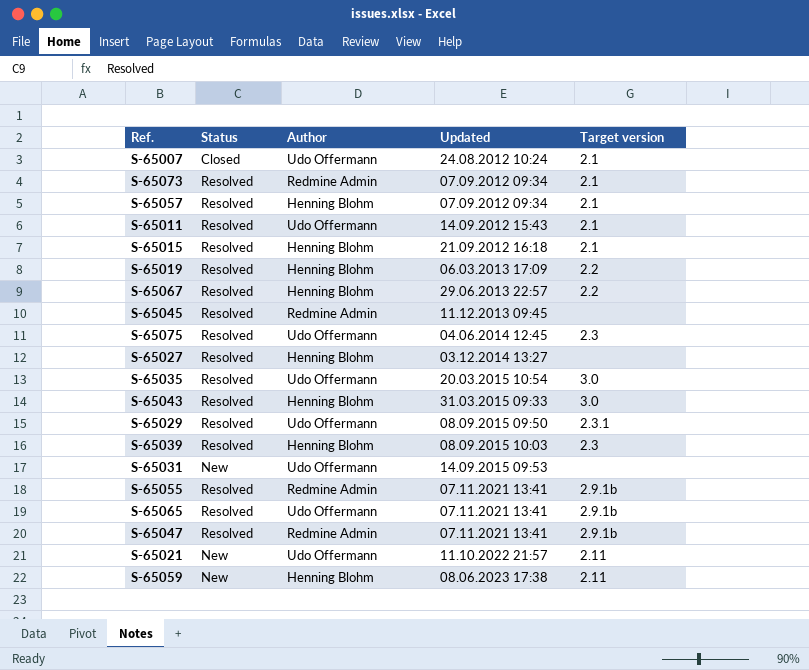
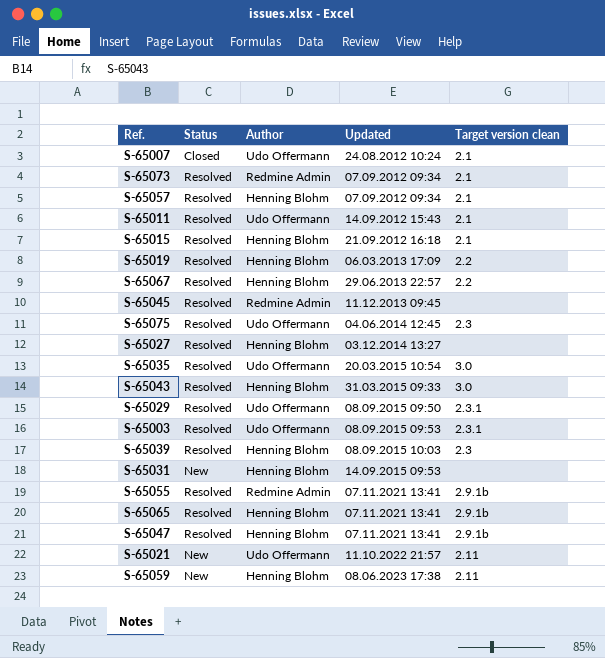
column name: Target version -> Target version clean
row S-65003: none -> Resolved | Udo Offermann | 08.09.2015 09:53 | 2.3.1
S-65031 | Author: Udo Offermann -> Henning Blohm
S-65065 | Author: Udo Offermann -> Henning Blohm
S-65047 | Author: Redmine Admin -> Henning Blohm

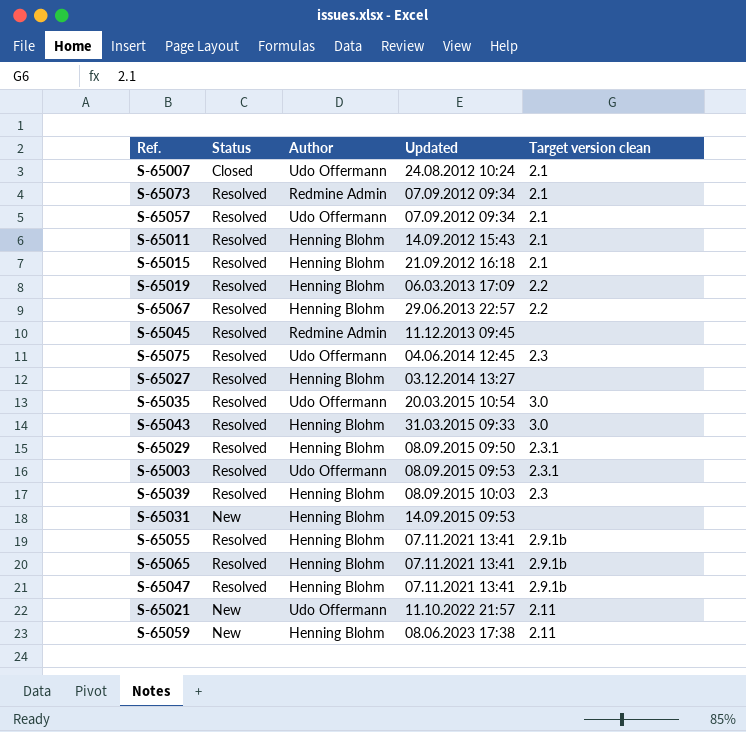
S-65057 | Author: Henning Blohm -> Udo Offermann
S-65011 | Author: Udo Offermann -> Henning Blohm
S-65029 | Author: Udo Offermann -> Henning Blohm
S-65055 | Author: Redmine Admin -> Henning Blohm

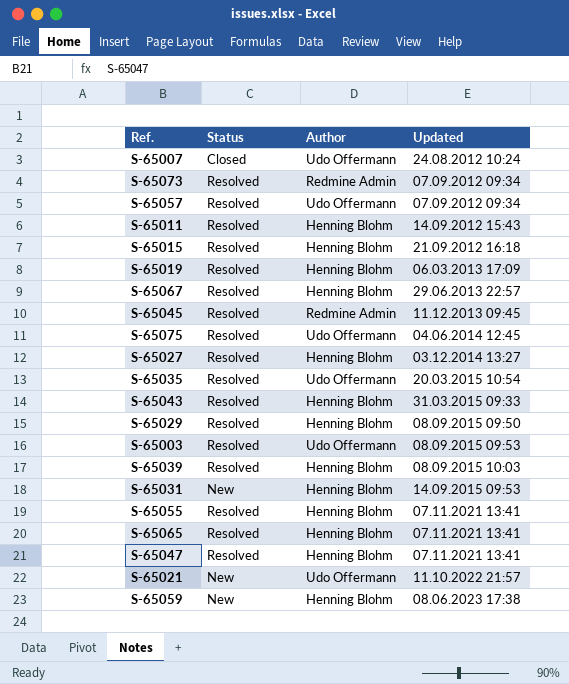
column Target version clean | position: 5 -> none

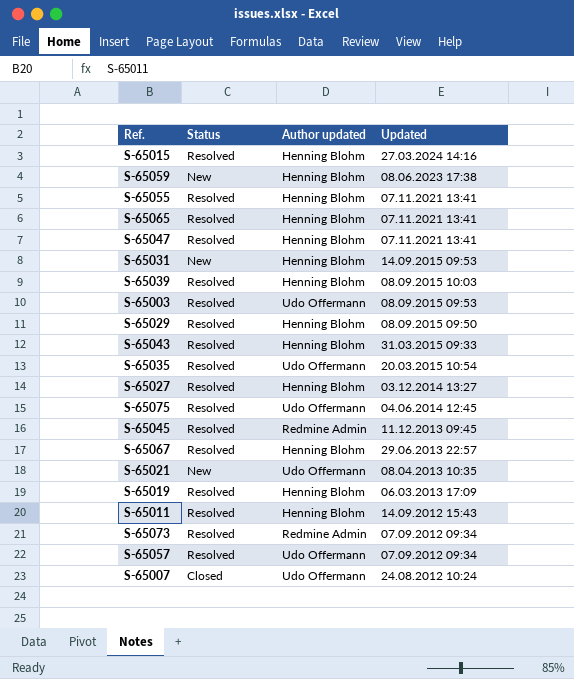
row order: Updated ascending -> Updated descending
column name: Author -> Author updated
S-65015 | Updated: 21.09.2012 16:18 -> 27.03.2024 14:16
S-65021 | Updated: 11.10.2022 21:57 -> 08.04.2013 10:35

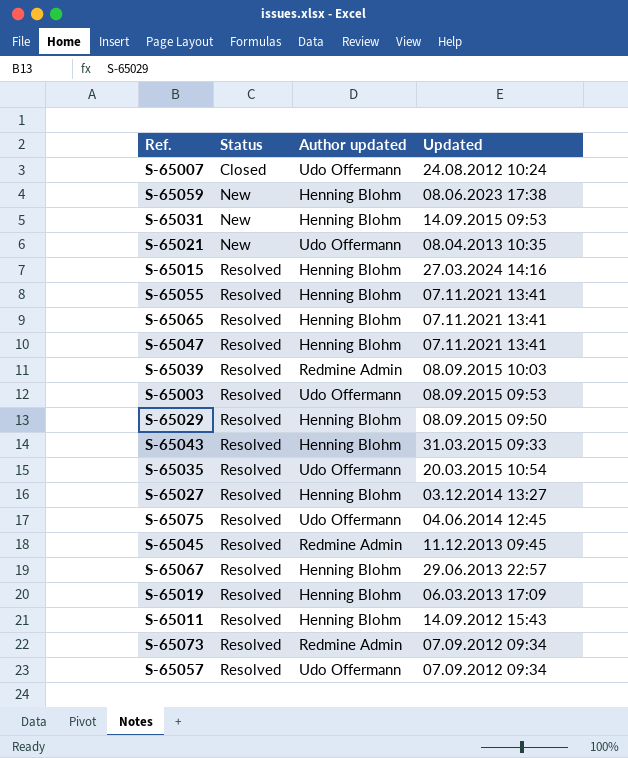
row order: Updated descending -> Status ascending
S-65039 | Author updated: Henning Blohm -> Redmine Admin

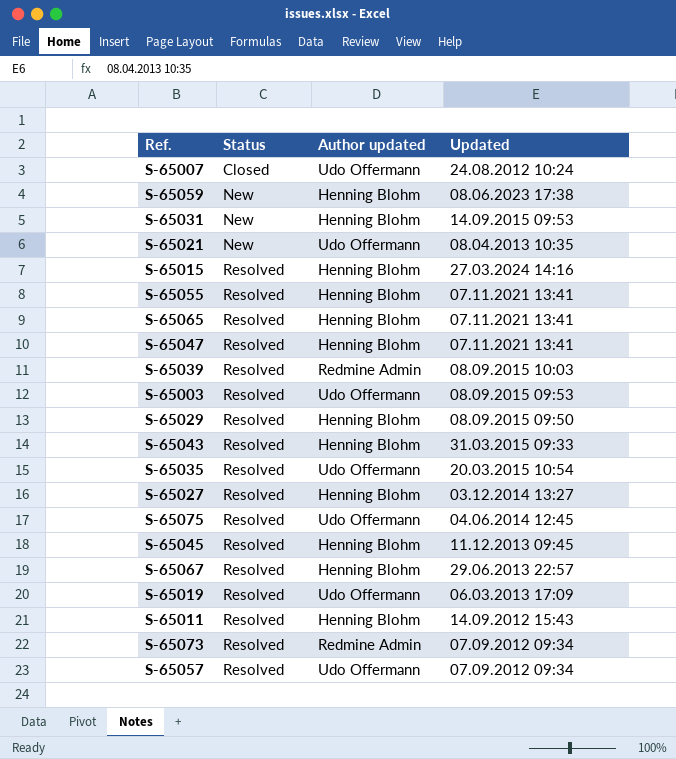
S-65045 | Author updated: Redmine Admin -> Henning Blohm
S-65019 | Author updated: Henning Blohm -> Udo Offermann

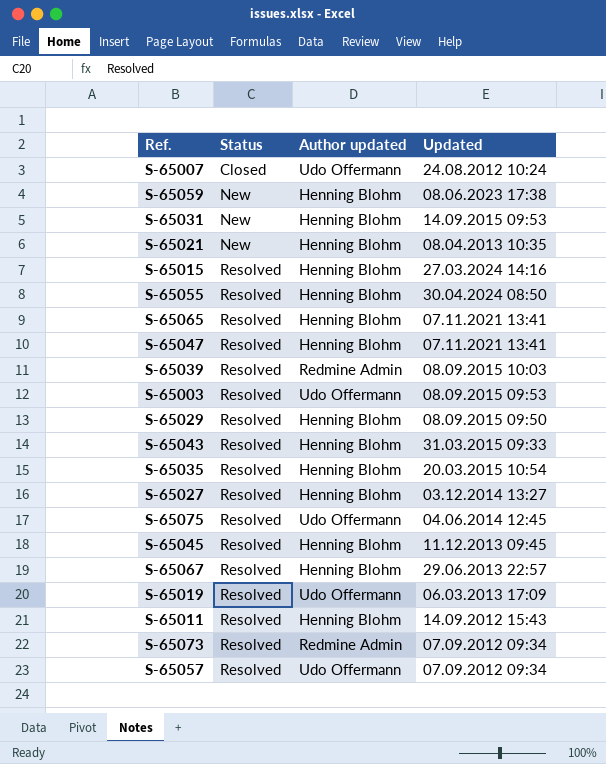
S-65021 | Author updated: Udo Offermann -> Henning Blohm
S-65055 | Updated: 07.11.2021 13:41 -> 30.04.2024 08:50
S-65035 | Author updated: Udo Offermann -> Henning Blohm

